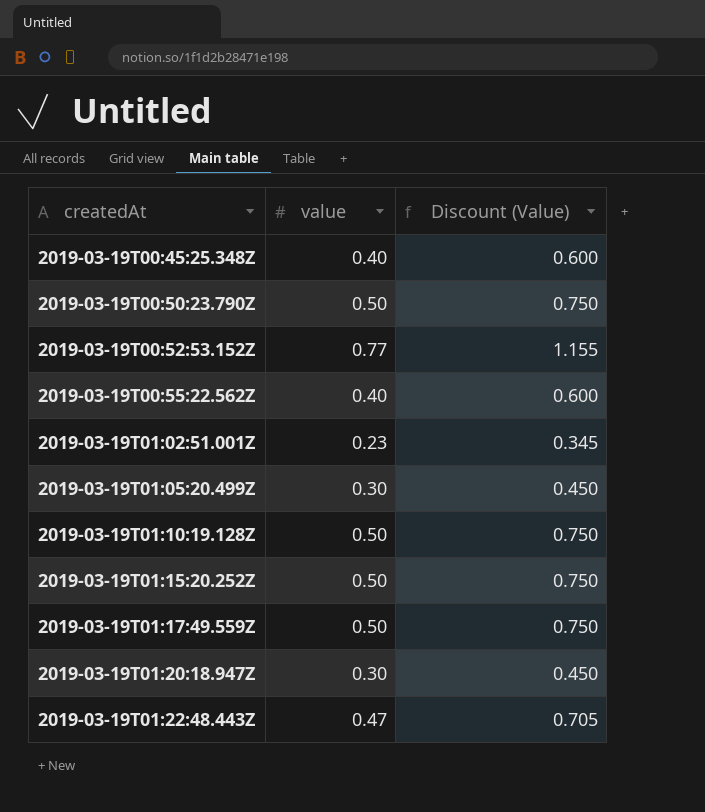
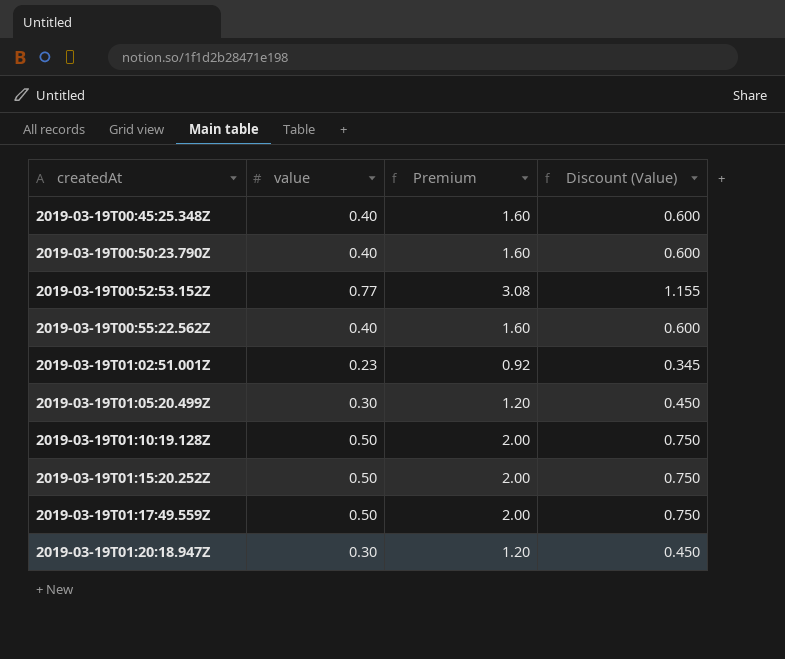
column Premium | formula: none -> [value] * 4
row 2019-03-19T01:22:48.443Z: 0.47 | 0.705 -> none
2019-03-19T00:50:23.790Z | value: 0.50 -> 0.40
2019-03-19T00:50:23.790Z | Discount (Value): 0.750 -> 0.600

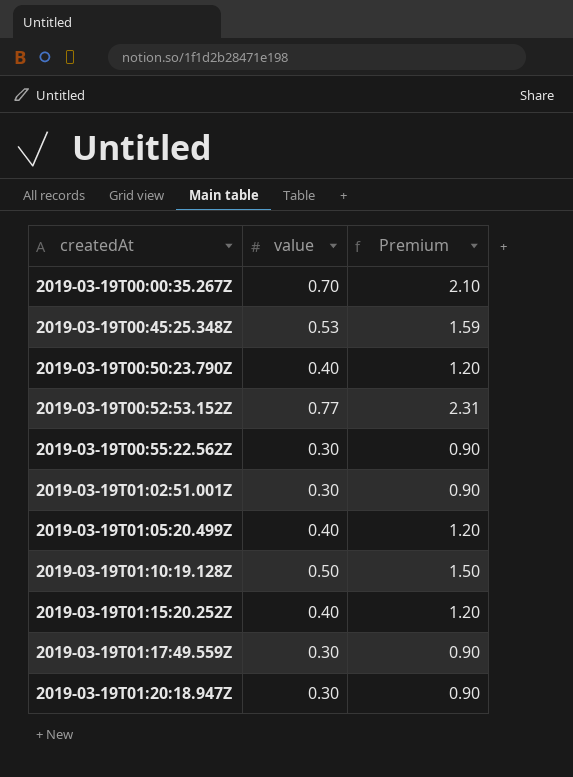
column Discount (Value) | formula: [value] * 1.5 -> none
column Premium | formula: [value] * 4 -> [value] * 3
row 2019-03-19T00:00:35.267Z: none -> 0.70 | 2.10
2019-03-19T00:45:25.348Z | value: 0.40 -> 0.53
2019-03-19T00:55:22.562Z | value: 0.40 -> 0.30
2019-03-19T01:02:51.001Z | value: 0.23 -> 0.30
2019-03-19T01:05:20.499Z | value: 0.30 -> 0.40
2019-03-19T01:15:20.252Z | value: 0.50 -> 0.40
2019-03-19T01:17:49.559Z | value: 0.50 -> 0.30

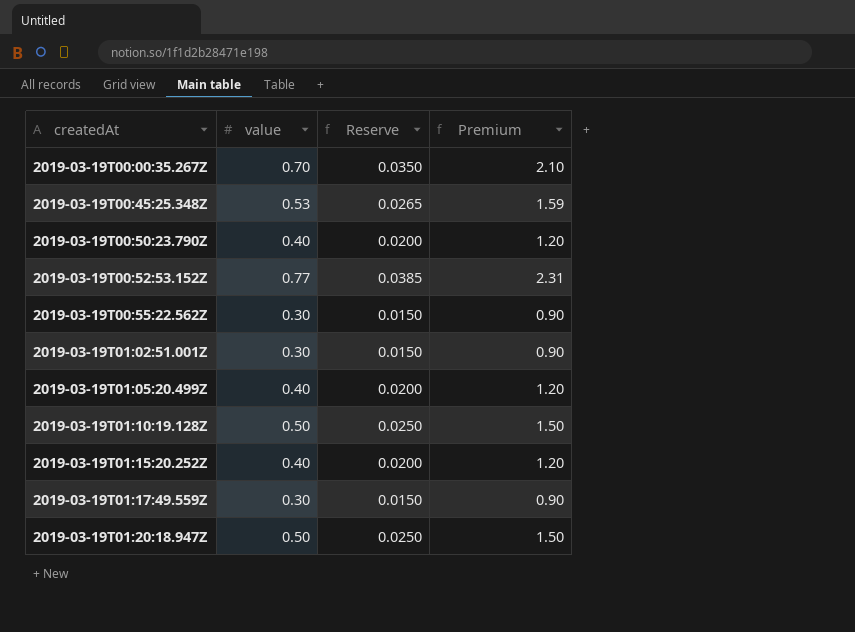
column Reserve | formula: none -> [value] * 0.05
2019-03-19T01:20:18.947Z | value: 0.30 -> 0.50
2019-03-19T01:20:18.947Z | Premium: 0.90 -> 1.50

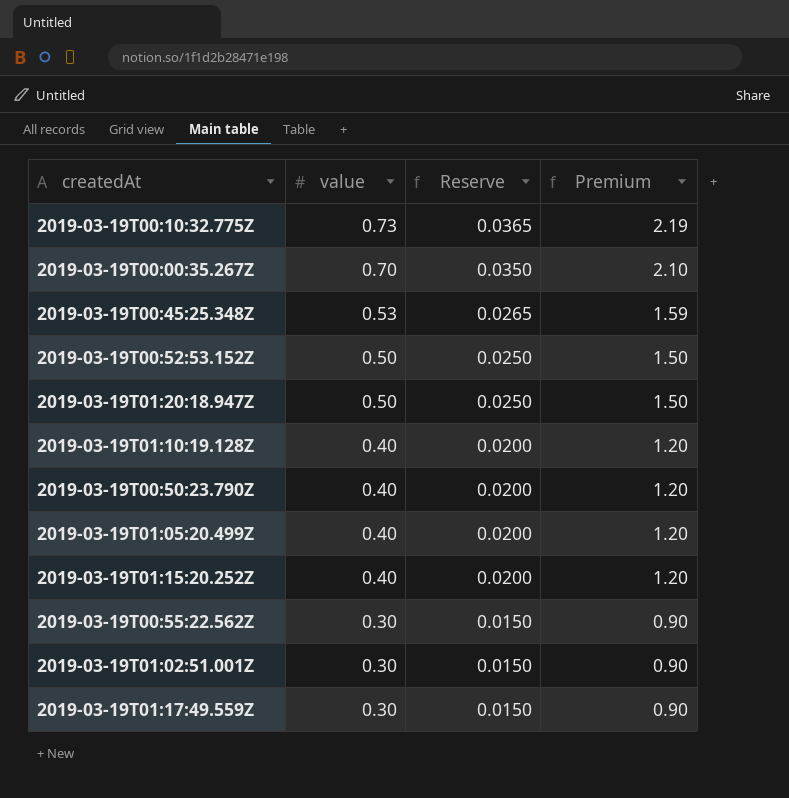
row order: createdAt ascending -> value descending
row 2019-03-19T00:10:32.775Z: none -> 0.73 | 0.0365 | 2.19
2019-03-19T00:52:53.152Z | value: 0.77 -> 0.50
2019-03-19T00:52:53.152Z | Reserve: 0.0385 -> 0.0250
2019-03-19T00:52:53.152Z | Premium: 2.31 -> 1.50
2019-03-19T01:10:19.128Z | value: 0.50 -> 0.40
2019-03-19T01:10:19.128Z | Reserve: 0.0250 -> 0.0200
2019-03-19T01:10:19.128Z | Premium: 1.50 -> 1.20

